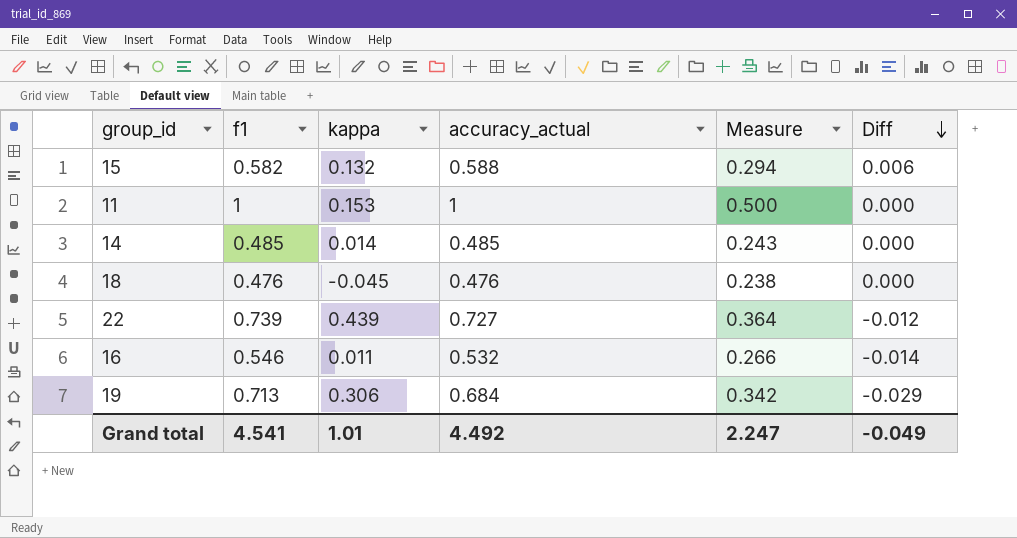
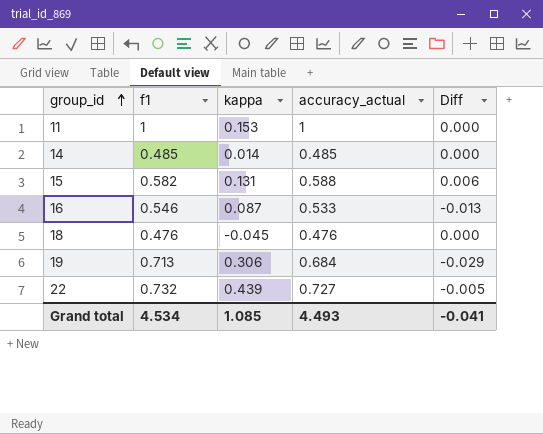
row order: Diff descending -> group_id ascending
column Measure | formula: [accuracy_actual] * 0.5 -> none
15 | kappa: 0.132 -> 0.131
16 | kappa: 0.011 -> 0.087
16 | accuracy_actual: 0.532 -> 0.533
16 | Diff: -0.014 -> -0.013
22 | f1: 0.739 -> 0.732
22 | Diff: -0.012 -> -0.005
Grand total | f1: 4.541 -> 4.534
Grand total | kappa: 1.01 -> 1.085
Grand total | accuracy_actual: 4.492 -> 4.493
Grand total | Diff: -0.049 -> -0.041

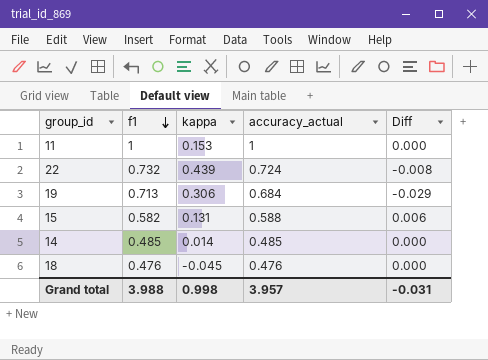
row order: group_id ascending -> f1 descending
row 16: 0.546 | 0.087 | 0.533 | -0.013 -> none
22 | accuracy_actual: 0.727 -> 0.724
22 | Diff: -0.005 -> -0.008
Grand total | f1: 4.534 -> 3.988
Grand total | kappa: 1.085 -> 0.998
Grand total | accuracy_actual: 4.493 -> 3.957
Grand total | Diff: -0.041 -> -0.031

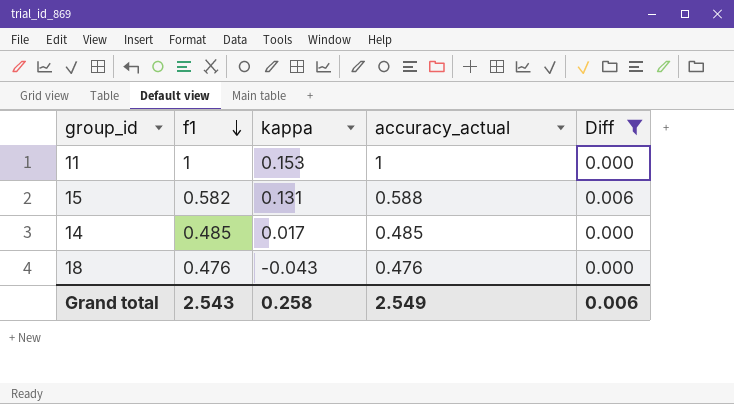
filter: none -> Diff >= 0.000
14 | kappa: 0.014 -> 0.017
18 | kappa: -0.045 -> -0.043
Grand total | f1: 3.988 -> 2.543
Grand total | kappa: 0.998 -> 0.258
Grand total | accuracy_actual: 3.957 -> 2.549
Grand total | Diff: -0.031 -> 0.006

